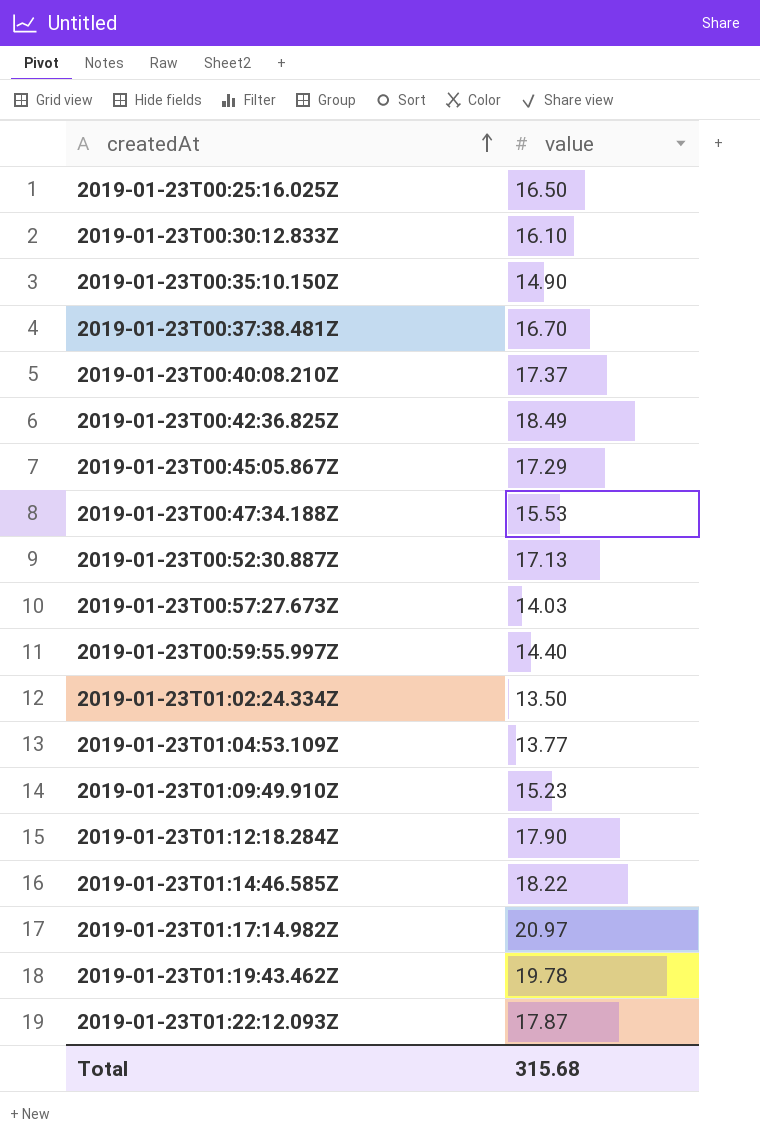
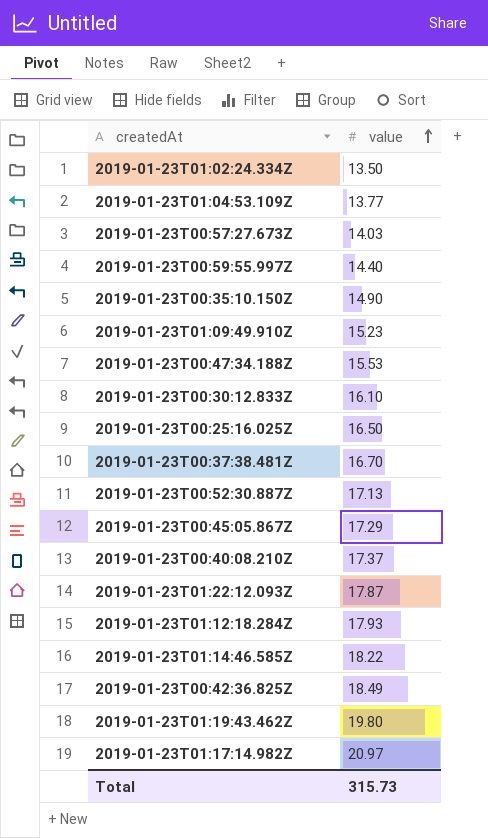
row order: createdAt ascending -> value ascending
2019-01-23T01:12:18.284Z | value: 17.90 -> 17.93
2019-01-23T01:19:43.462Z | value: 19.78 -> 19.80
Total | value: 315.68 -> 315.73

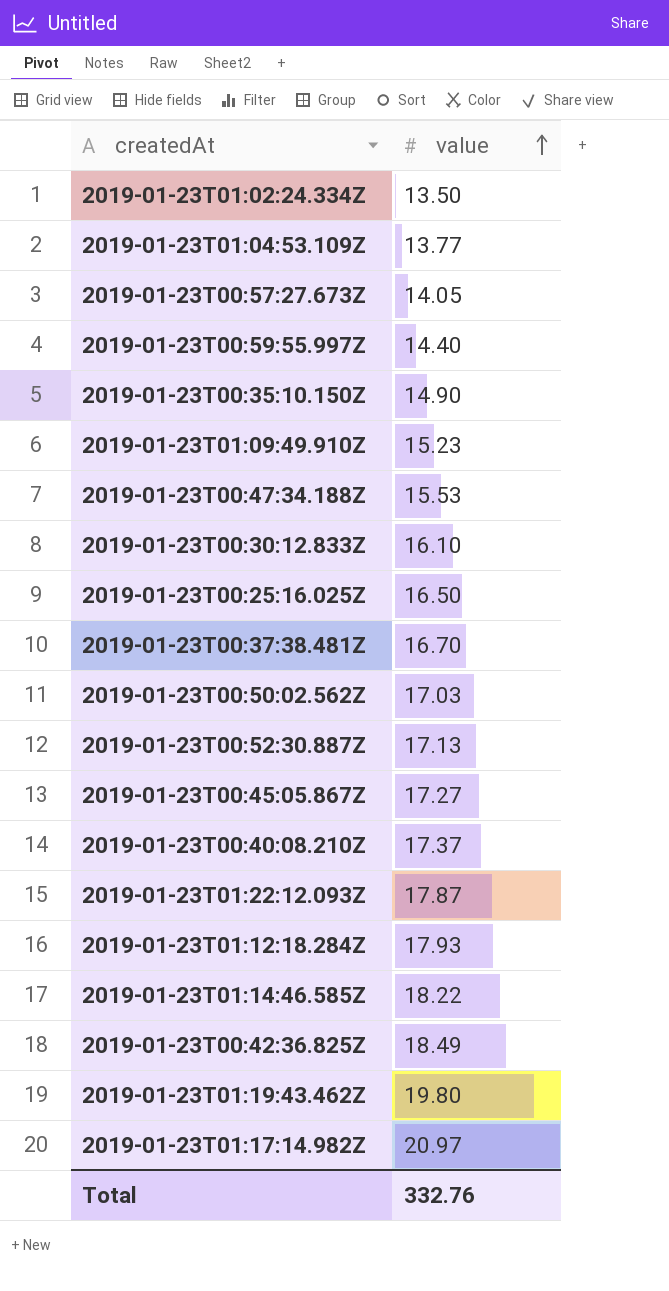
2019-01-23T00:57:27.673Z | value: 14.03 -> 14.05
row 2019-01-23T00:50:02.562Z: none -> 17.03
2019-01-23T00:45:05.867Z | value: 17.29 -> 17.27
Total | value: 315.73 -> 332.76

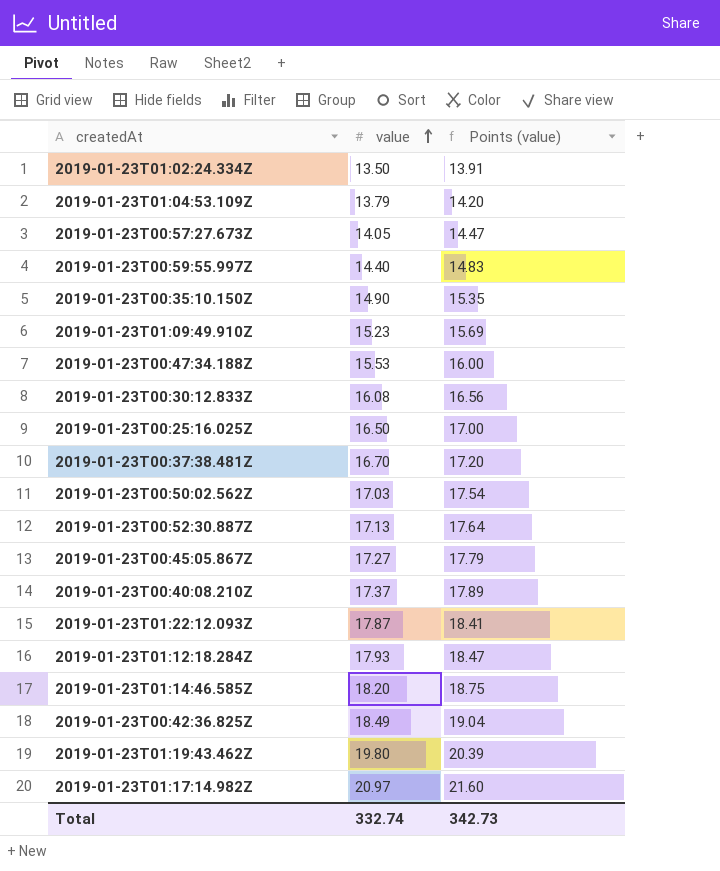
column Points (value) | formula: none -> [value] * 1.03
2019-01-23T01:04:53.109Z | value: 13.77 -> 13.79
2019-01-23T00:30:12.833Z | value: 16.10 -> 16.08
2019-01-23T01:14:46.585Z | value: 18.22 -> 18.20
Total | value: 332.76 -> 332.74

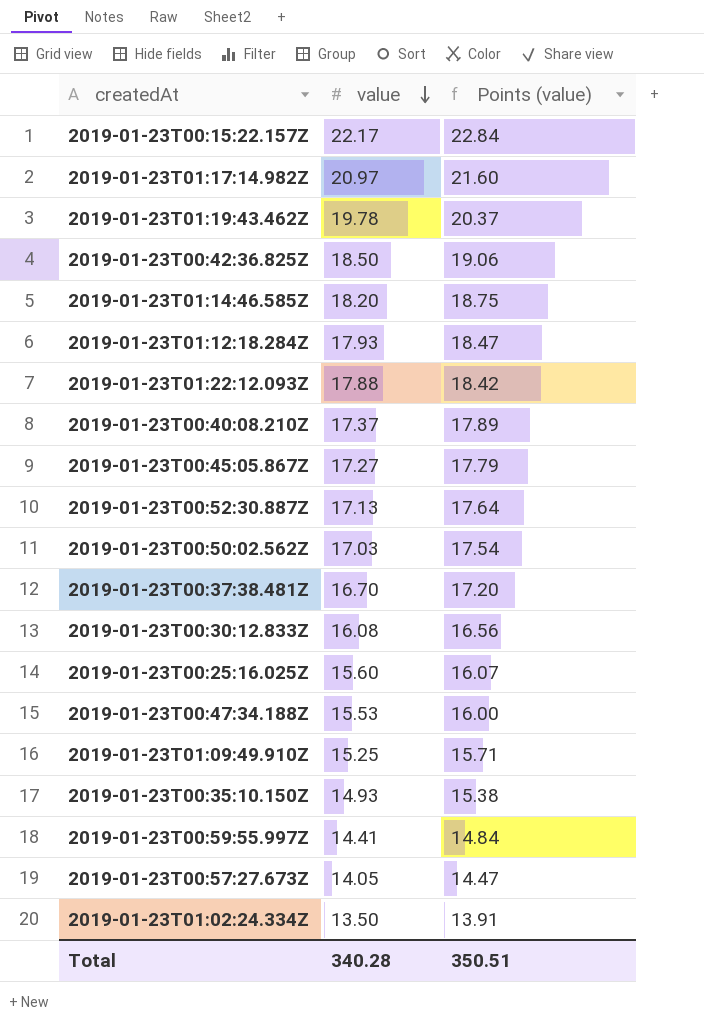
row order: value ascending -> value descending
row 2019-01-23T01:04:53.109Z: 13.79 | 14.20 -> none
row 2019-01-23T00:15:22.157Z: none -> 22.17 | 22.84
2019-01-23T01:19:43.462Z | value: 19.80 -> 19.78
2019-01-23T01:19:43.462Z | Points (value): 20.39 -> 20.37
2019-01-23T00:42:36.825Z | value: 18.49 -> 18.50
2019-01-23T00:42:36.825Z | Points (value): 19.04 -> 19.06
2019-01-23T01:22:12.093Z | value: 17.87 -> 17.88
2019-01-23T01:22:12.093Z | Points (value): 18.41 -> 18.42
2019-01-23T00:25:16.025Z | value: 16.50 -> 15.60
2019-01-23T00:25:16.025Z | Points (value): 17.00 -> 16.07
2019-01-23T01:09:49.910Z | value: 15.23 -> 15.25
2019-01-23T01:09:49.910Z | Points (value): 15.69 -> 15.71
2019-01-23T00:35:10.150Z | value: 14.90 -> 14.93
2019-01-23T00:35:10.150Z | Points (value): 15.35 -> 15.38
2019-01-23T00:59:55.997Z | value: 14.40 -> 14.41
2019-01-23T00:59:55.997Z | Points (value): 14.83 -> 14.84
Total | value: 332.74 -> 340.28
Total | Points (value): 342.73 -> 350.51

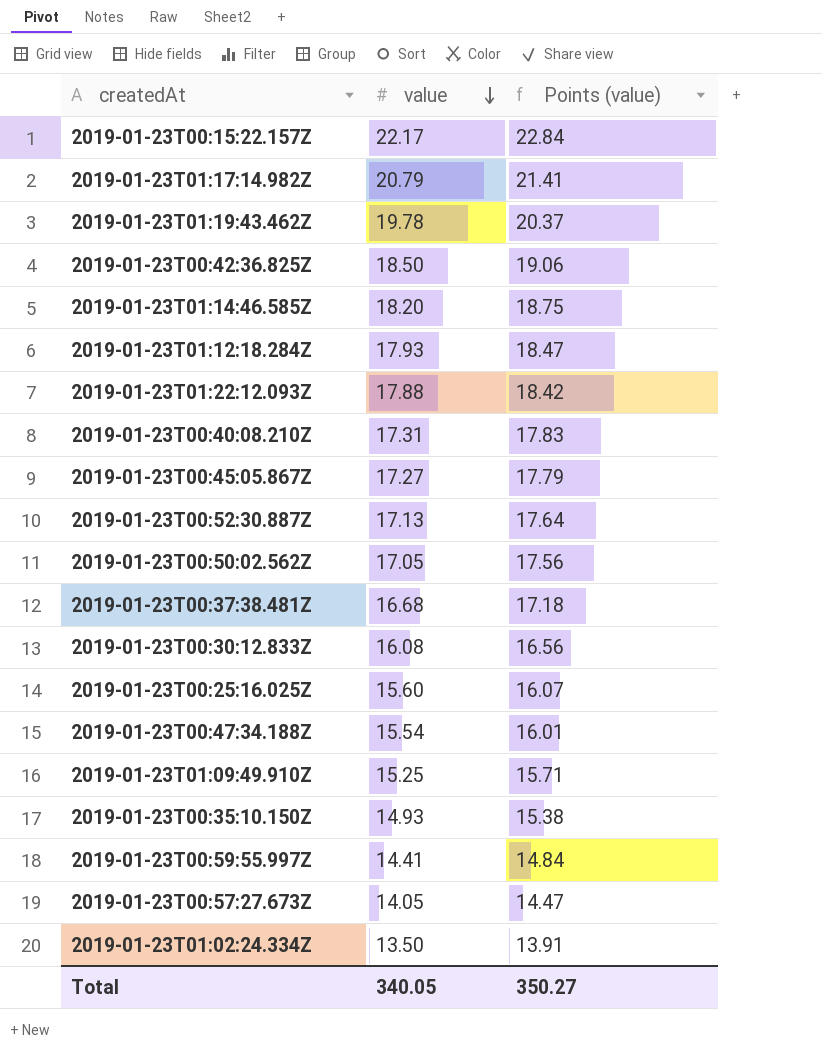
2019-01-23T01:17:14.982Z | value: 20.97 -> 20.79
2019-01-23T01:17:14.982Z | Points (value): 21.60 -> 21.41
2019-01-23T00:40:08.210Z | value: 17.37 -> 17.31
2019-01-23T00:40:08.210Z | Points (value): 17.89 -> 17.83
2019-01-23T00:50:02.562Z | value: 17.03 -> 17.05
2019-01-23T00:50:02.562Z | Points (value): 17.54 -> 17.56
2019-01-23T00:37:38.481Z | value: 16.70 -> 16.68
2019-01-23T00:37:38.481Z | Points (value): 17.20 -> 17.18
2019-01-23T00:47:34.188Z | value: 15.53 -> 15.54
2019-01-23T00:47:34.188Z | Points (value): 16.00 -> 16.01
Total | value: 340.28 -> 340.05
Total | Points (value): 350.51 -> 350.27

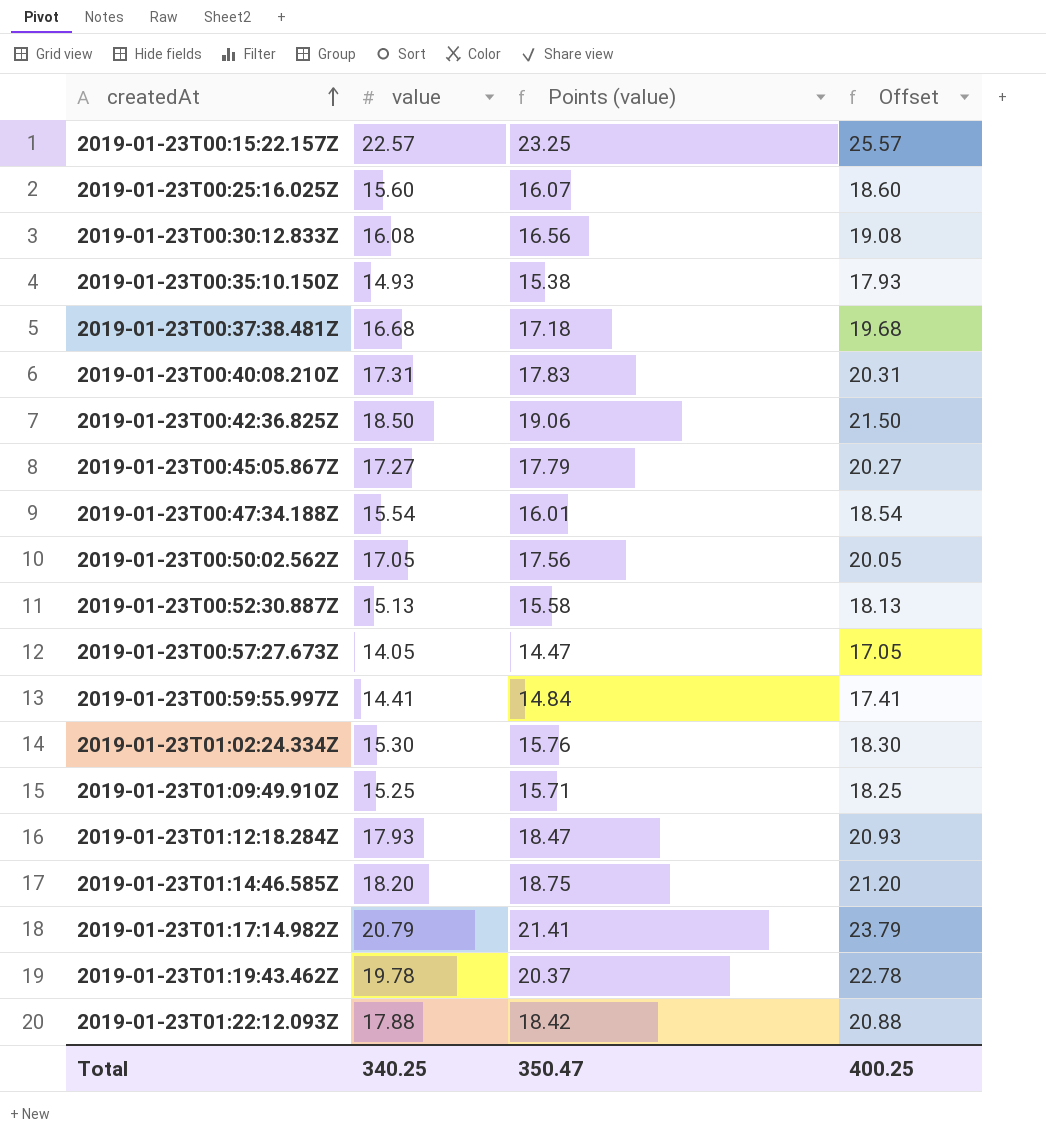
row order: value descending -> createdAt ascending
column Offset | formula: none -> [value] + 3
2019-01-23T00:15:22.157Z | value: 22.17 -> 22.57
2019-01-23T00:15:22.157Z | Points (value): 22.84 -> 23.25
2019-01-23T00:52:30.887Z | value: 17.13 -> 15.13
2019-01-23T00:52:30.887Z | Points (value): 17.64 -> 15.58
2019-01-23T01:02:24.334Z | value: 13.50 -> 15.30
2019-01-23T01:02:24.334Z | Points (value): 13.91 -> 15.76
Total | value: 340.05 -> 340.25
Total | Points (value): 350.27 -> 350.47

